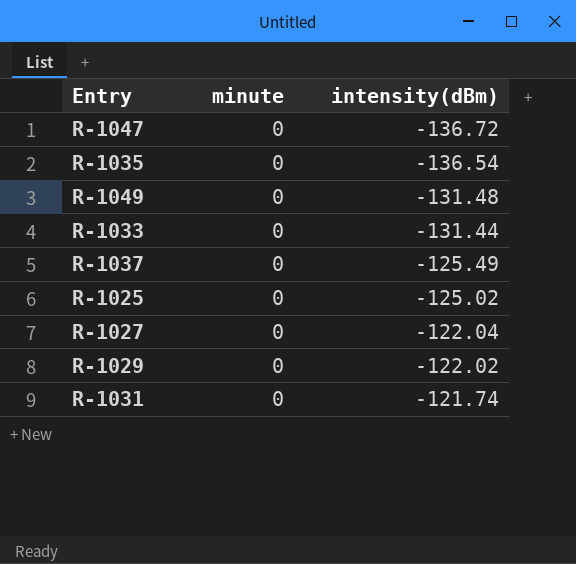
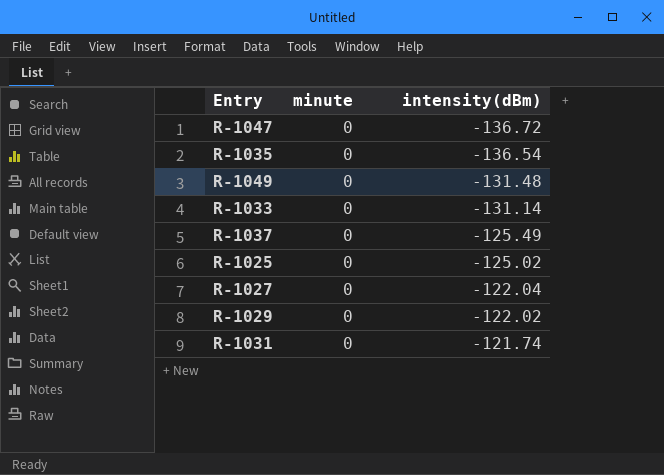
R-1033 | intensity(dBm): -131.44 -> -131.14

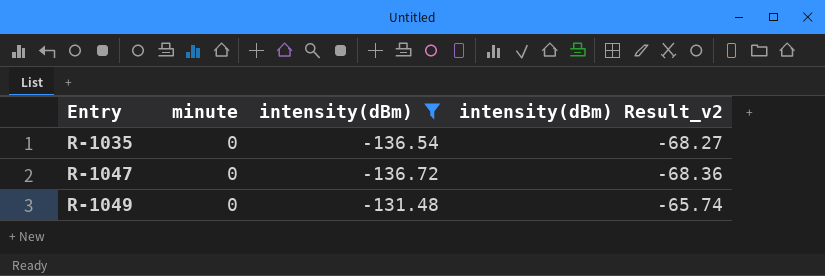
filter: none -> intensity(dBm) <= -131.48
row order: intensity(dBm) ascending -> Entry ascending
column intensity(dBm) Result_v2 | formula: none -> [intensity(dBm)] * 0.5

